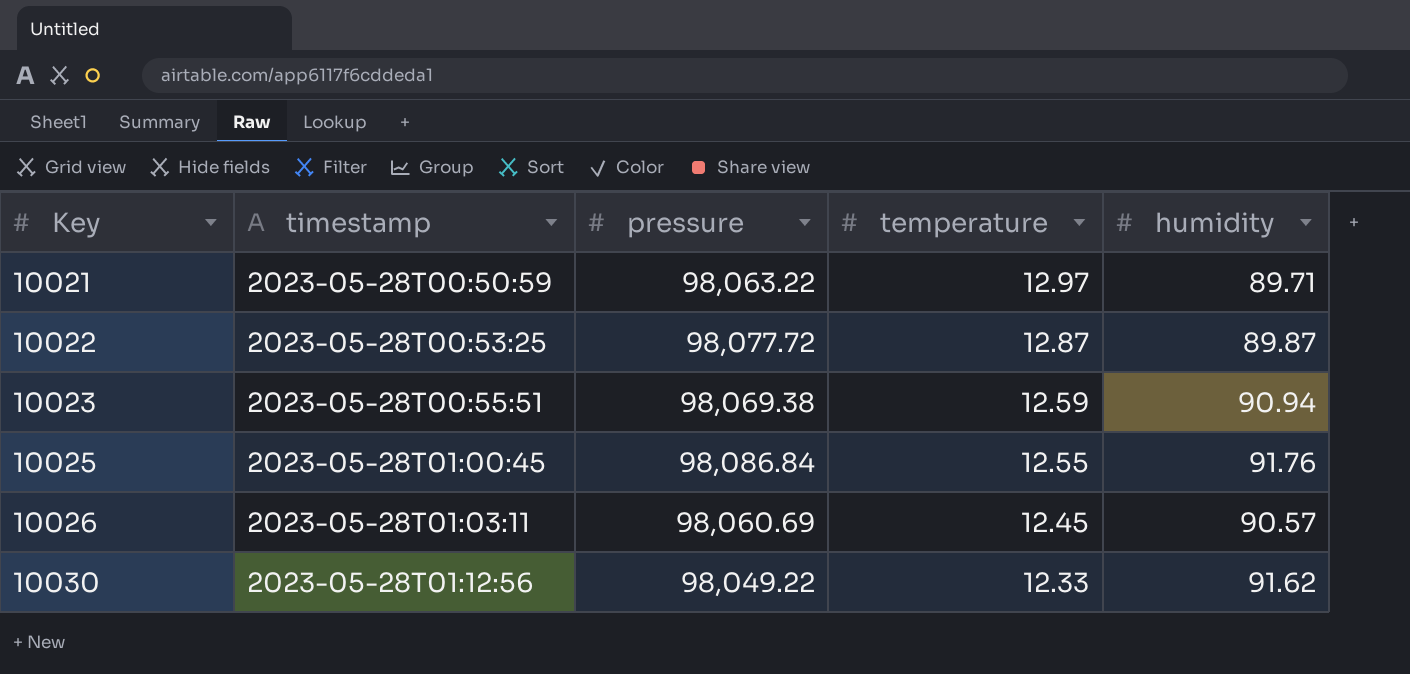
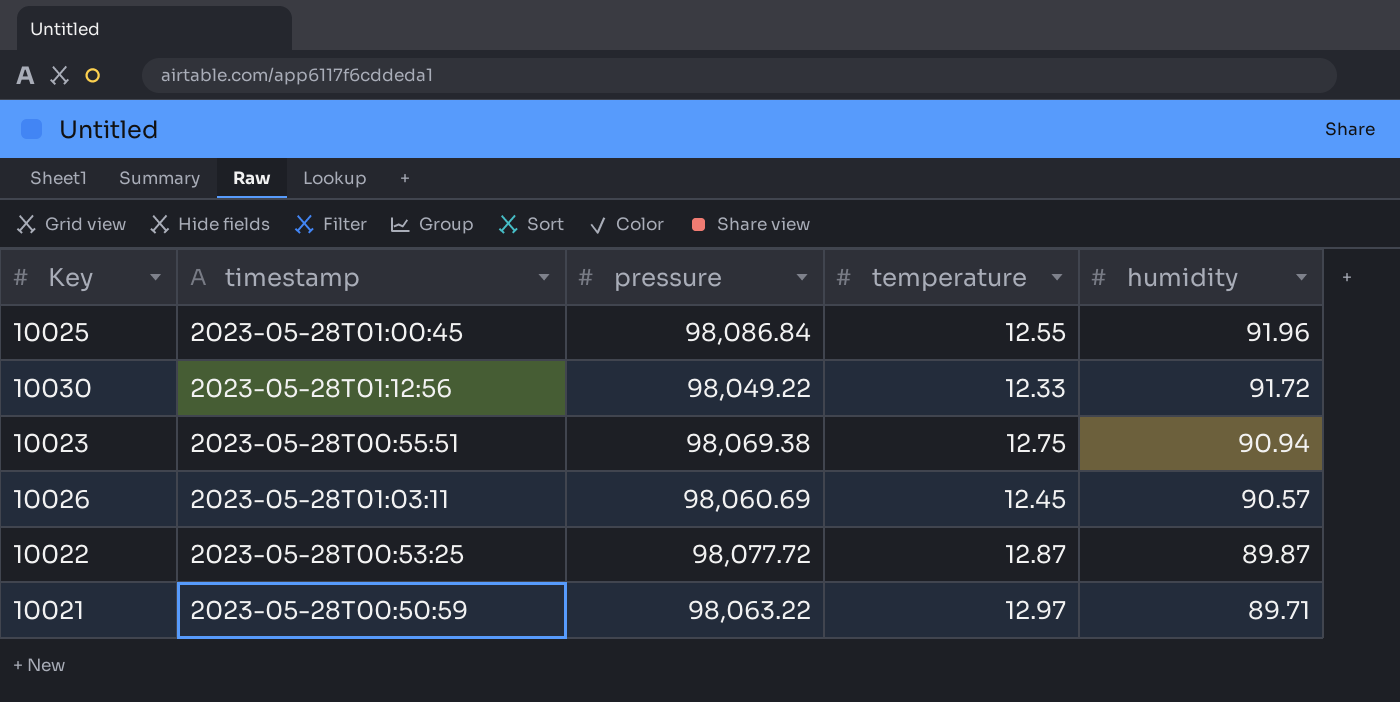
row order: Key ascending -> humidity descending
10025 | humidity: 91.76 -> 91.96
10030 | humidity: 91.62 -> 91.72
10023 | temperature: 12.59 -> 12.75

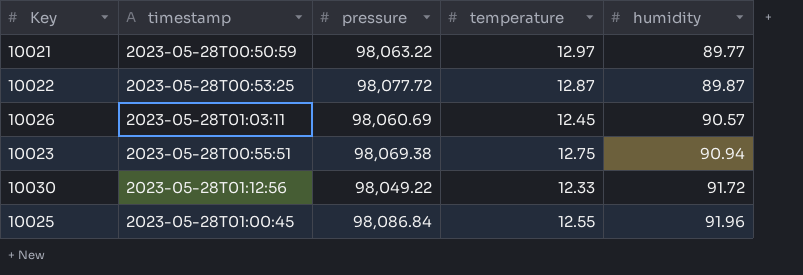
row order: humidity descending -> humidity ascending
10021 | humidity: 89.71 -> 89.77

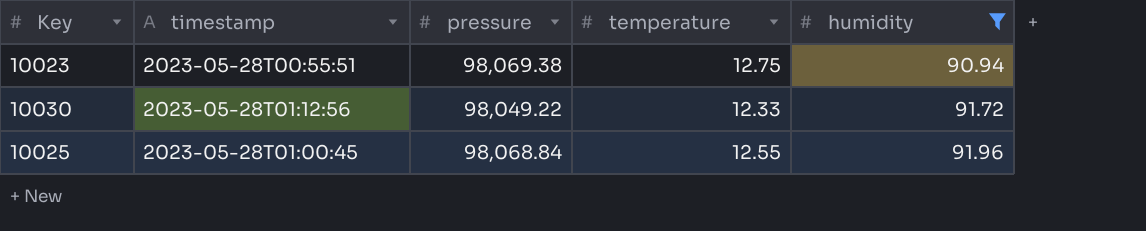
filter: none -> humidity >= 90.94
10025 | pressure: 98,086.84 -> 98,068.84

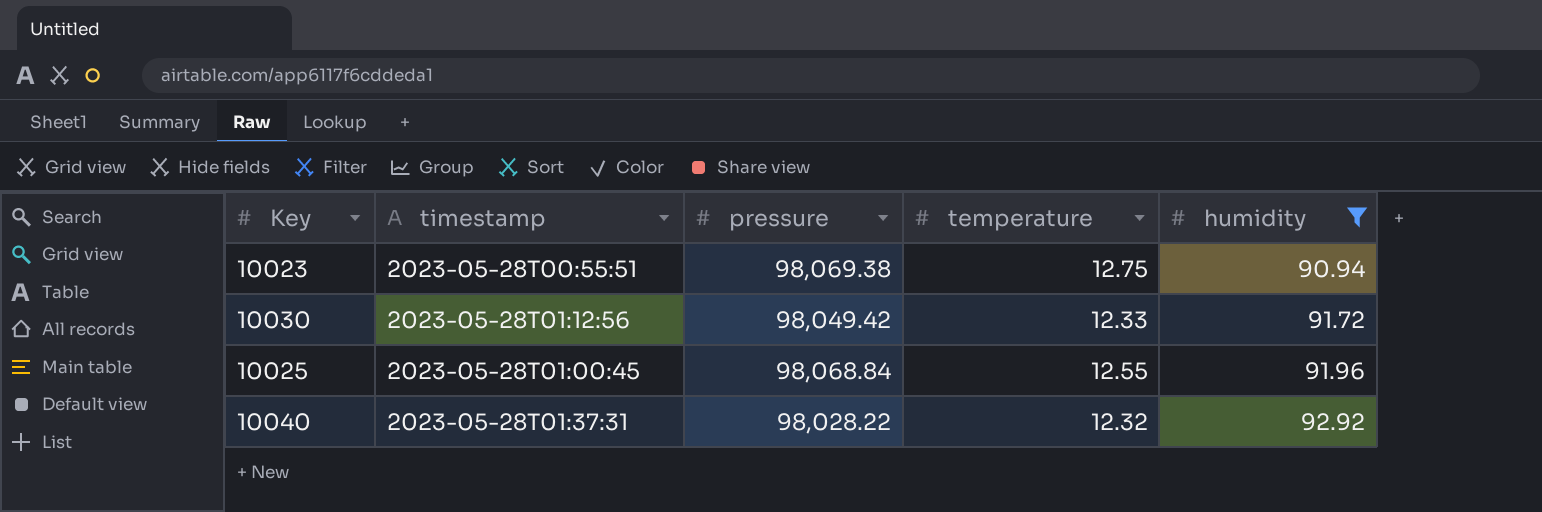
10030 | pressure: 98,049.22 -> 98,049.42
row 10040: none -> 2023-05-28T01:37:31 | 98,028.22 | 12.32 | 92.92

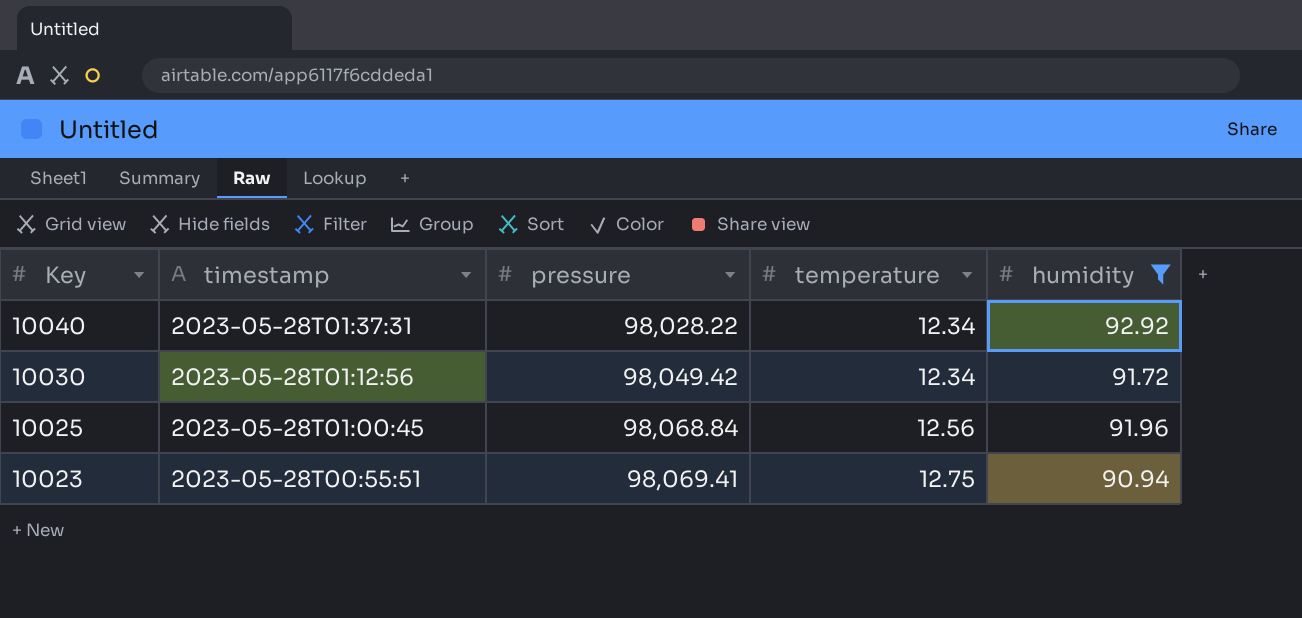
row order: humidity ascending -> Key descending
10040 | temperature: 12.32 -> 12.34
10030 | temperature: 12.33 -> 12.34
10025 | temperature: 12.55 -> 12.56
10023 | pressure: 98,069.38 -> 98,069.41

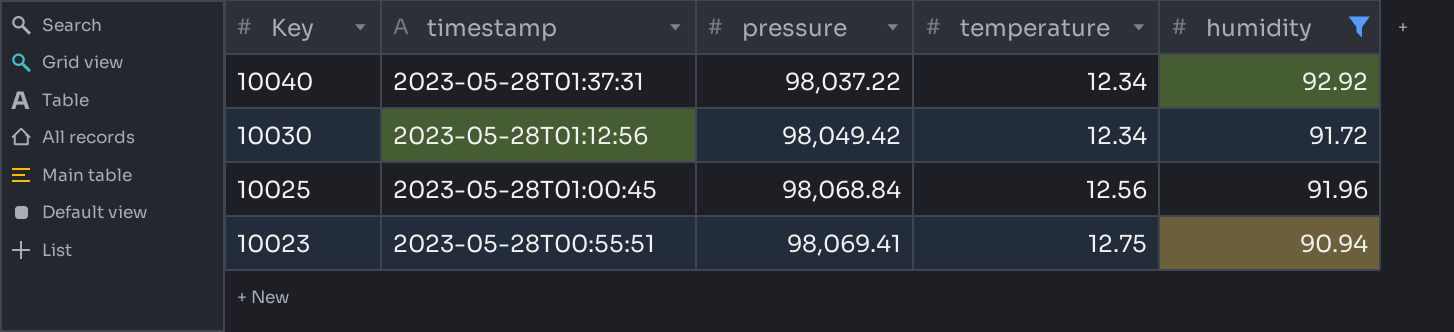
10040 | pressure: 98,028.22 -> 98,037.22

